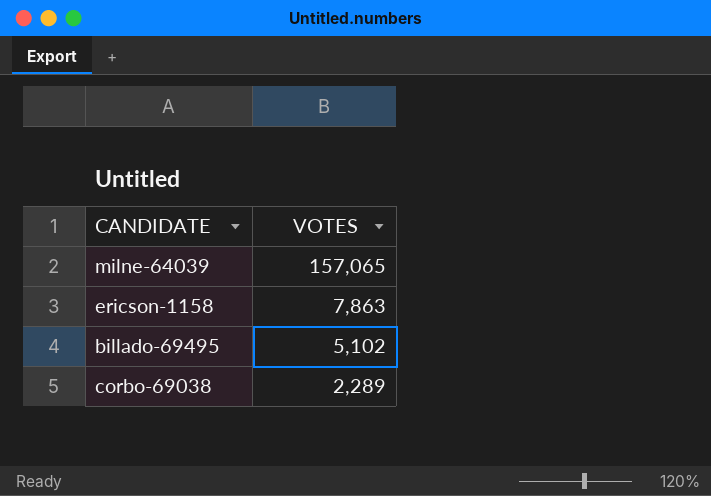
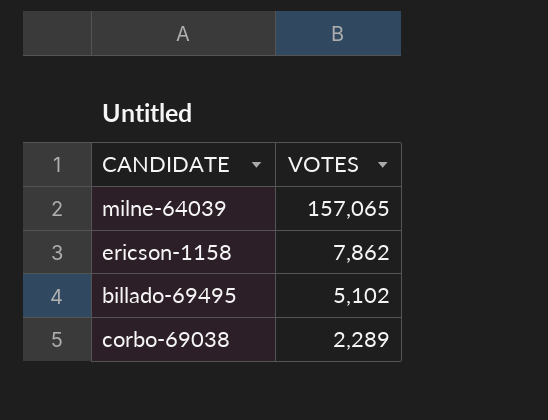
ericson-1158 | VOTES: 7,863 -> 7,862

